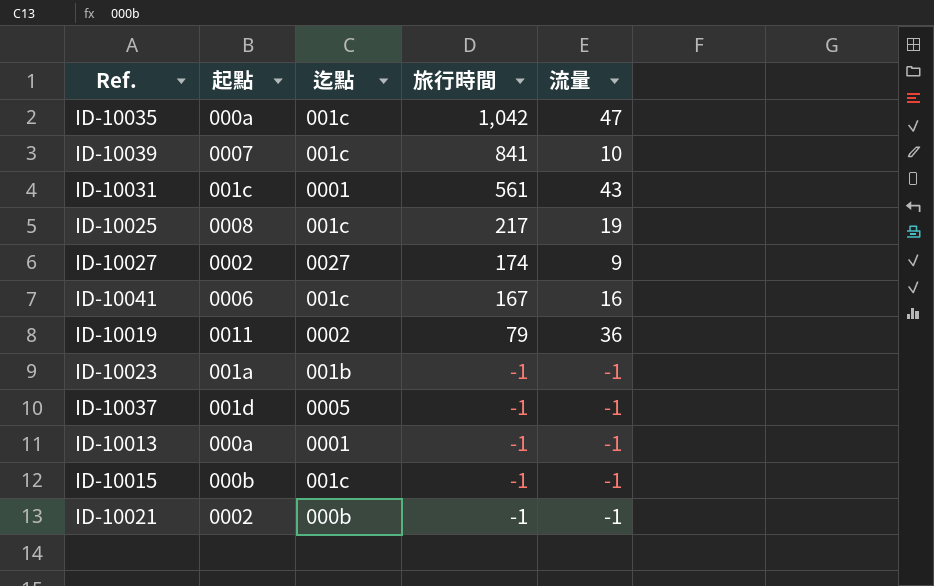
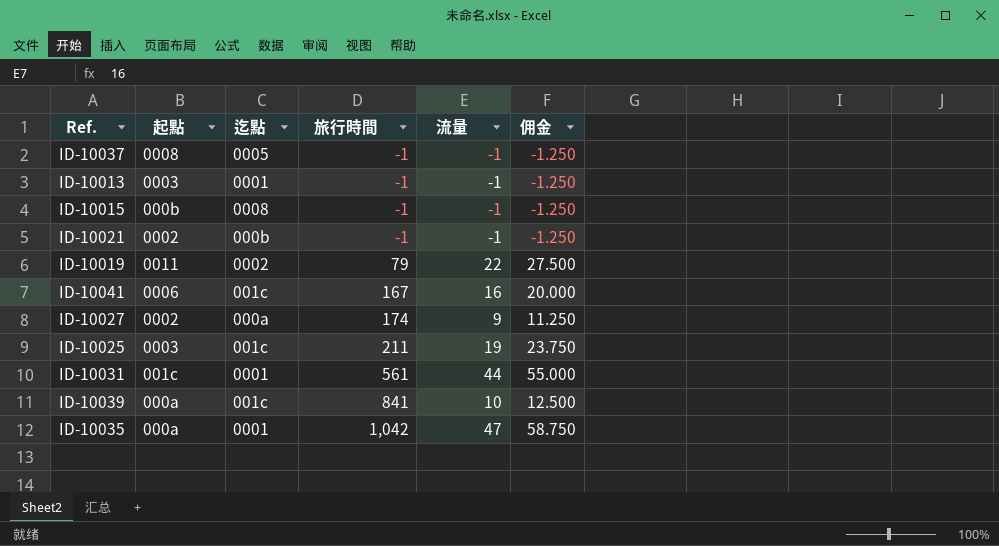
row order: 旅行時間 descending -> 旅行時間 ascending
column 佣金 | formula: none -> [流量] * 1.25
row ID-10023: 001a | 001b | -1 | -1 -> none
ID-10037 | 起點: 001d -> 0008
ID-10013 | 起點: 000a -> 0003
ID-10015 | 迄點: 001c -> 0008
ID-10019 | 流量: 36 -> 22
ID-10027 | 迄點: 0027 -> 000a
ID-10025 | 起點: 0008 -> 0003
ID-10025 | 旅行時間: 217 -> 211
ID-10031 | 流量: 43 -> 44
ID-10039 | 起點: 0007 -> 000a
ID-10035 | 迄點: 001c -> 0001

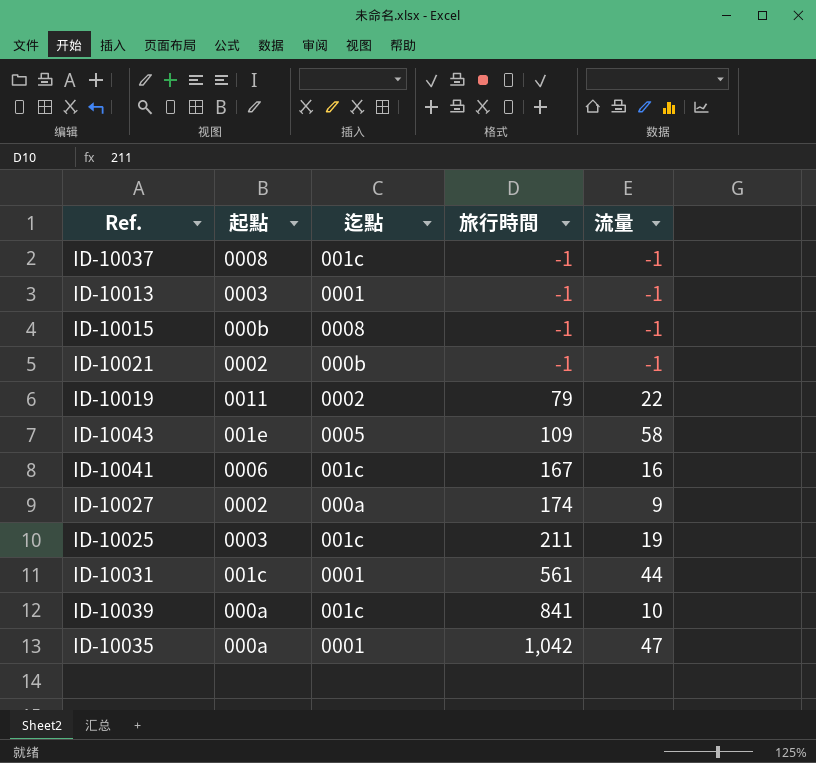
column 佣金 | formula: [流量] * 1.25 -> none
ID-10037 | 迄點: 0005 -> 001c
row ID-10043: none -> 001e | 0005 | 109 | 58

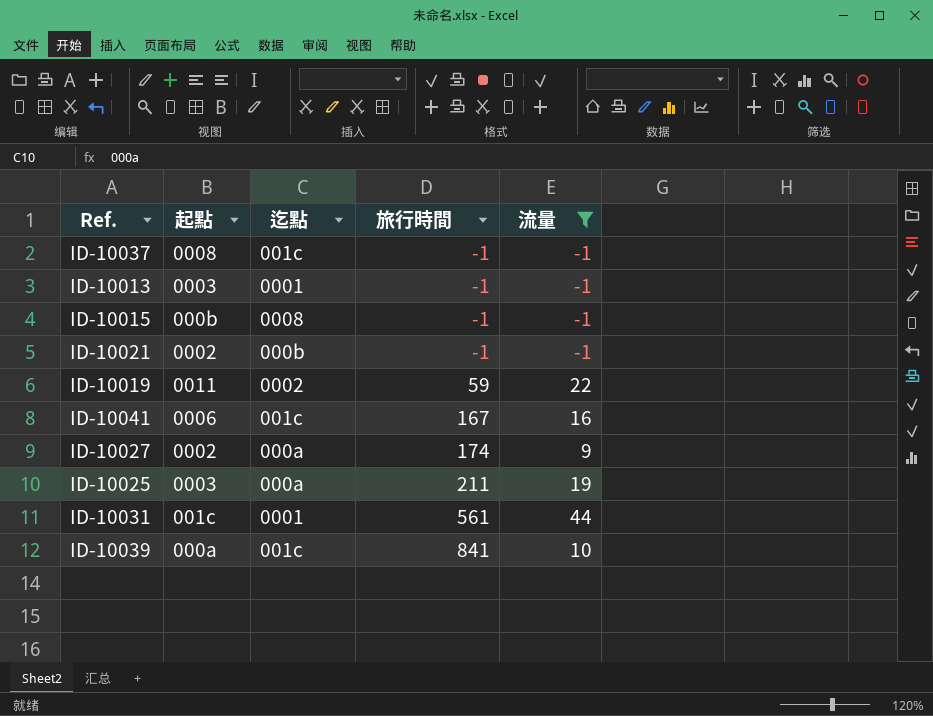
filter: none -> 流量 <= 44
ID-10019 | 旅行時間: 79 -> 59
ID-10025 | 迄點: 001c -> 000a

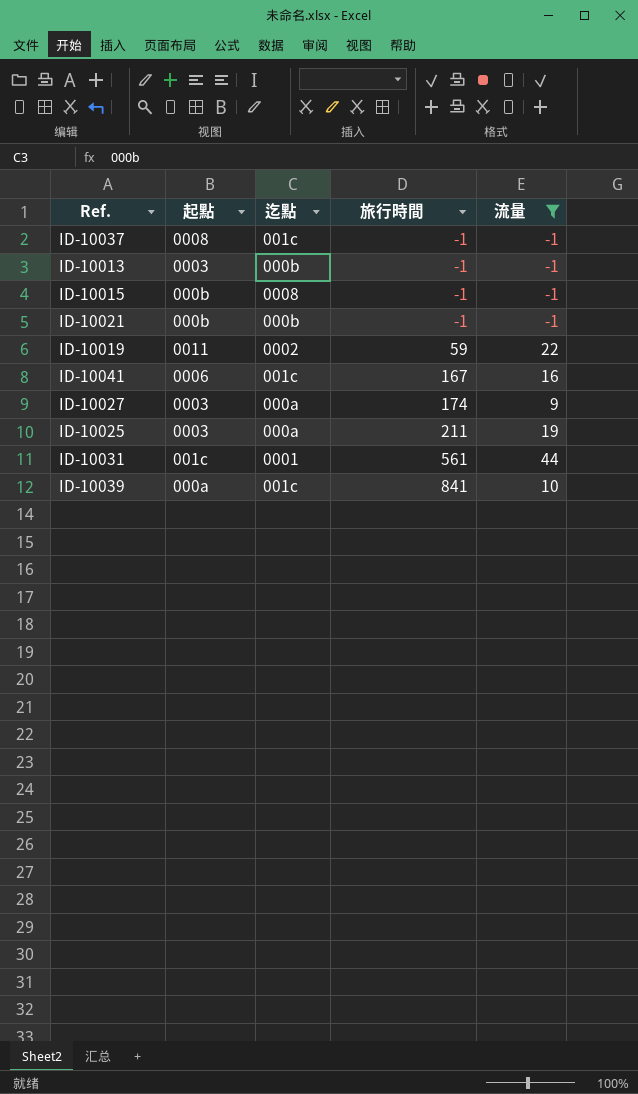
ID-10013 | 迄點: 0001 -> 000b
ID-10021 | 起點: 0002 -> 000b
ID-10027 | 起點: 0002 -> 0003

